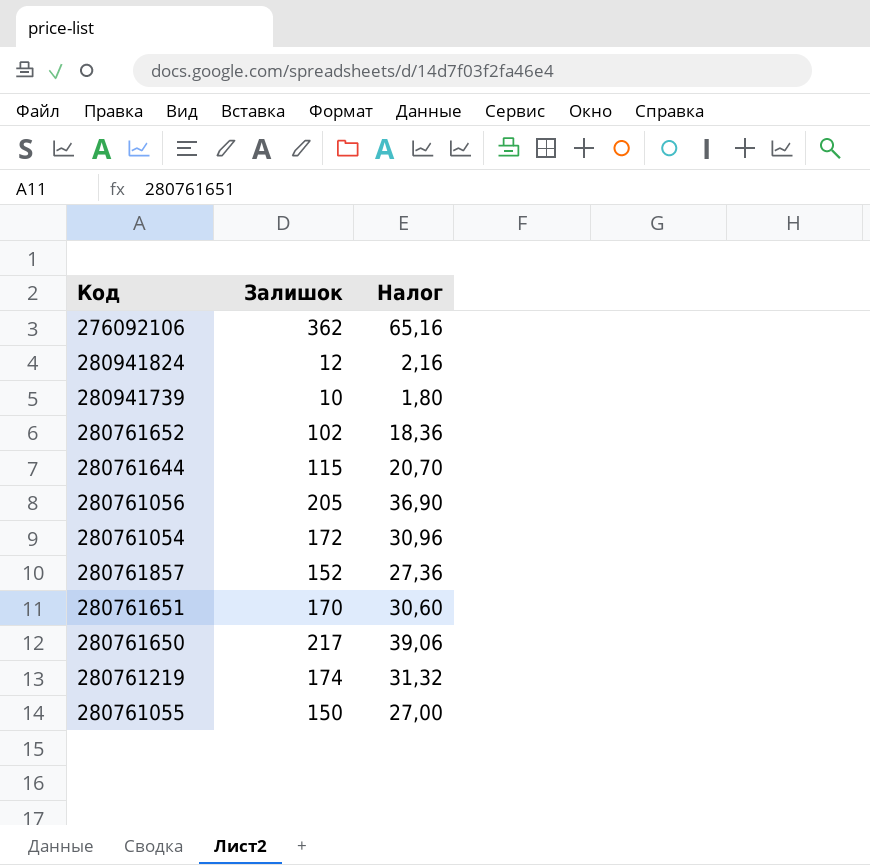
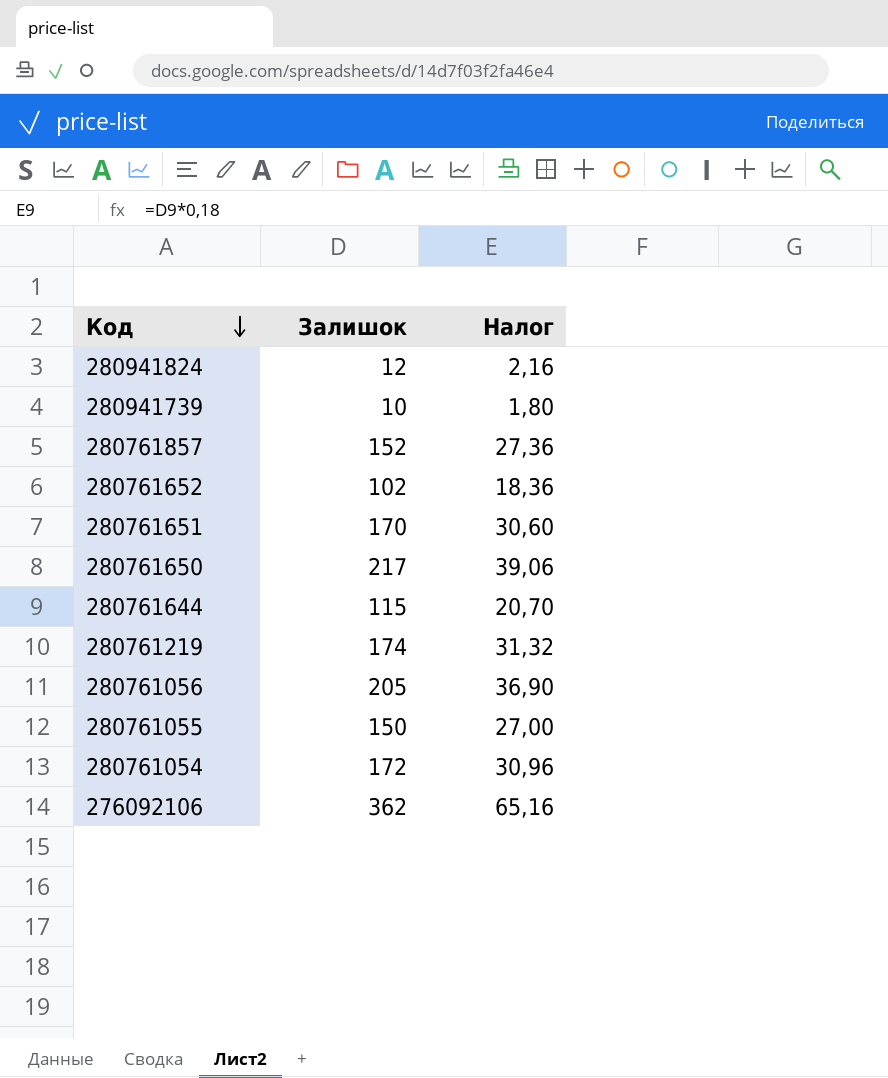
row order: none -> Код descending

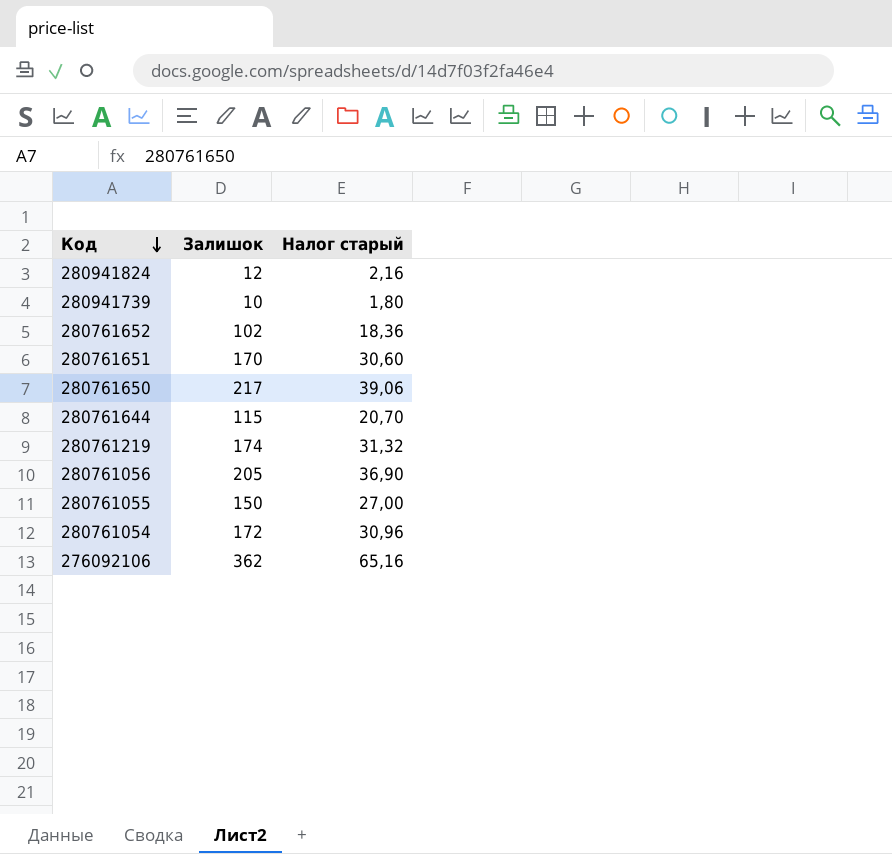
column name: Налог -> Налог старый
row 280761857: 152 | 27,36 -> none

